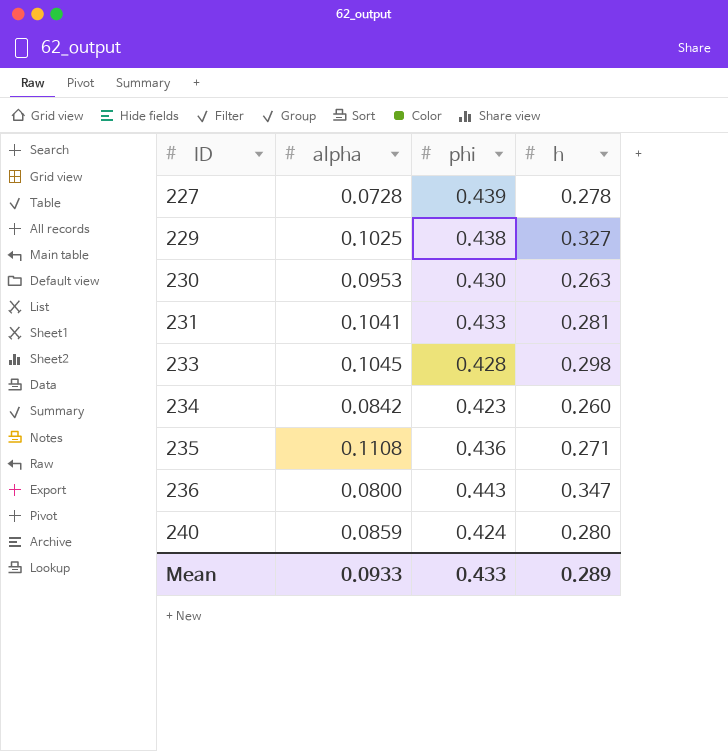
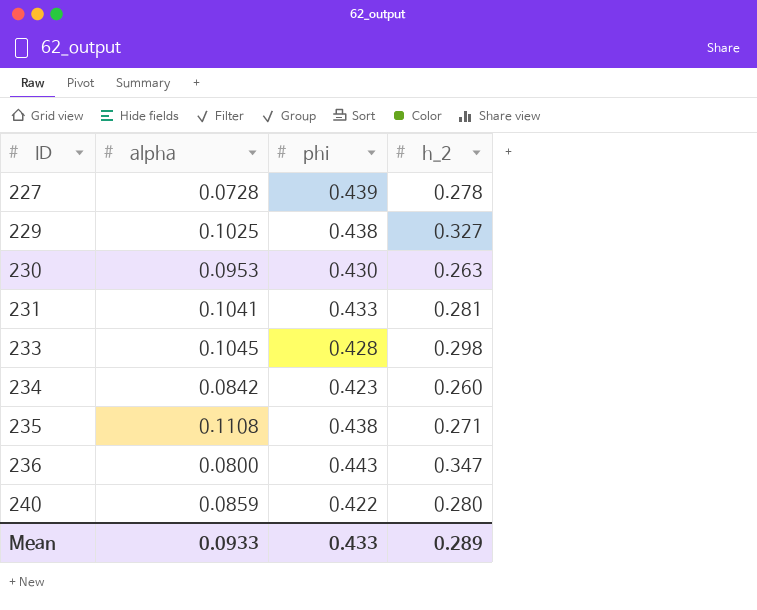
column name: h -> h_2
235 | phi: 0.436 -> 0.438
240 | phi: 0.424 -> 0.422

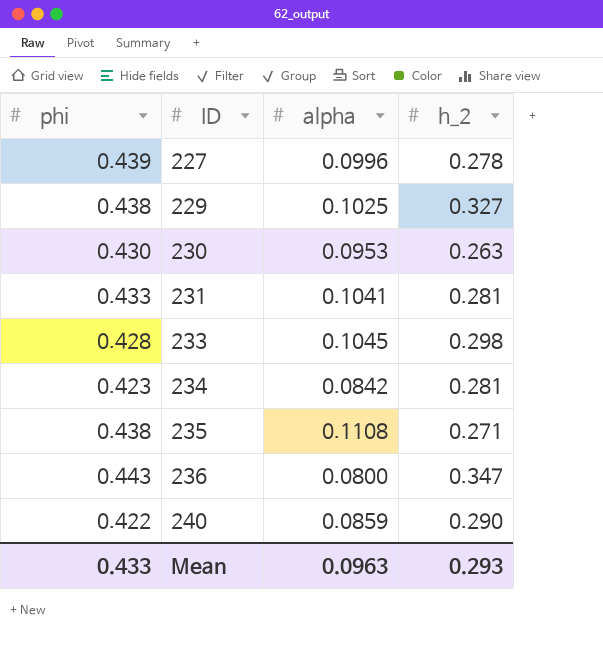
column phi | position: 3 -> 1
227 | alpha: 0.0728 -> 0.0996
234 | h_2: 0.260 -> 0.281
240 | h_2: 0.280 -> 0.290
Mean | alpha: 0.0933 -> 0.0963
Mean | h_2: 0.289 -> 0.293

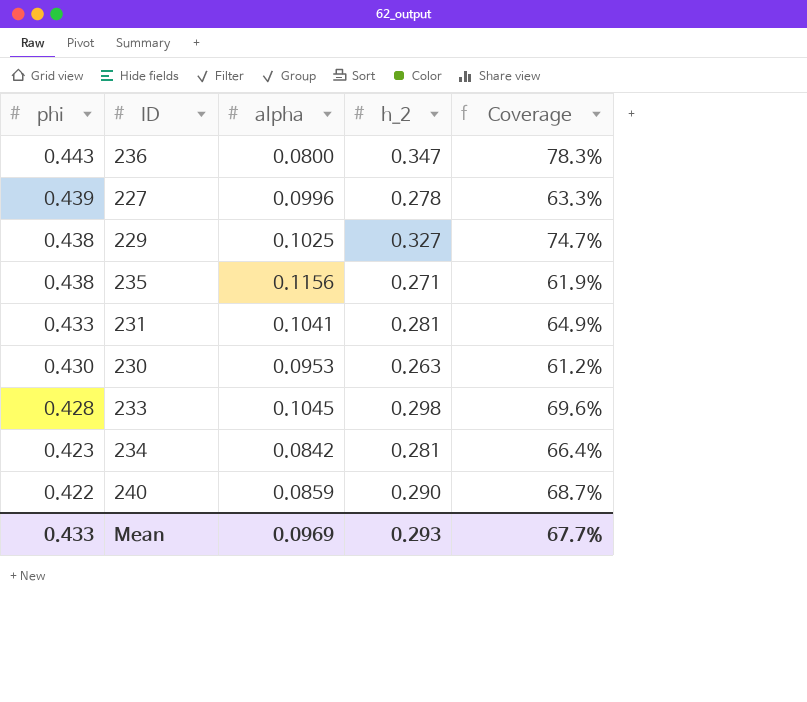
row order: ID ascending -> phi descending
column Coverage | formula: none -> [h_2] / [phi]
235 | alpha: 0.1108 -> 0.1156
Mean | alpha: 0.0963 -> 0.0969

